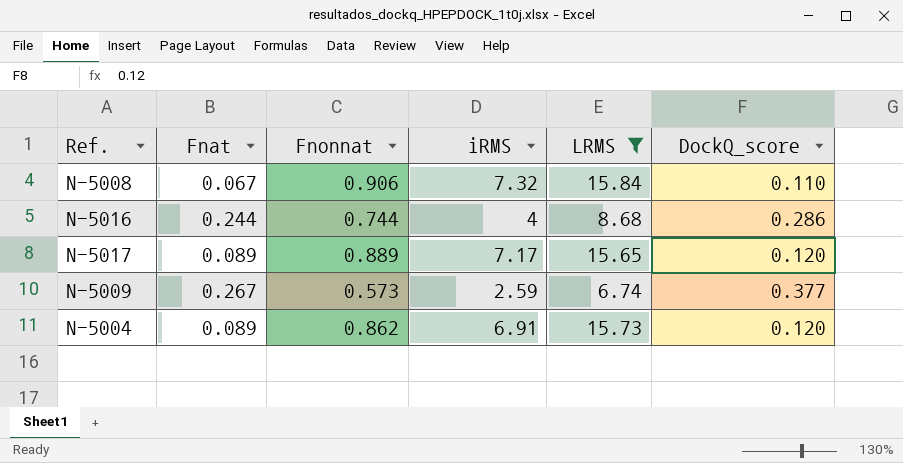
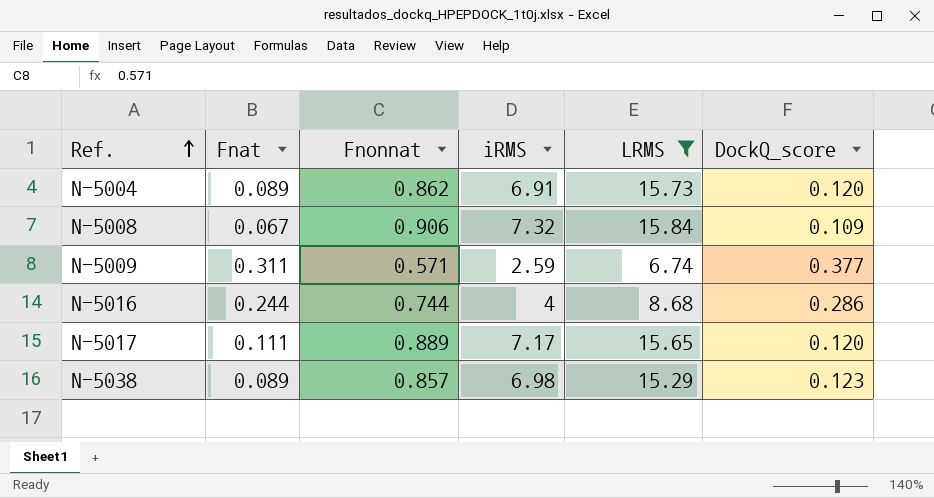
row order: none -> Ref. ascending
N-5008 | DockQ_score: 0.110 -> 0.109
N-5009 | Fnat: 0.267 -> 0.311
N-5009 | Fnonnat: 0.573 -> 0.571
N-5017 | Fnat: 0.089 -> 0.111
row N-5038: none -> 0.089 | 0.857 | 6.98 | 15.29 | 0.123

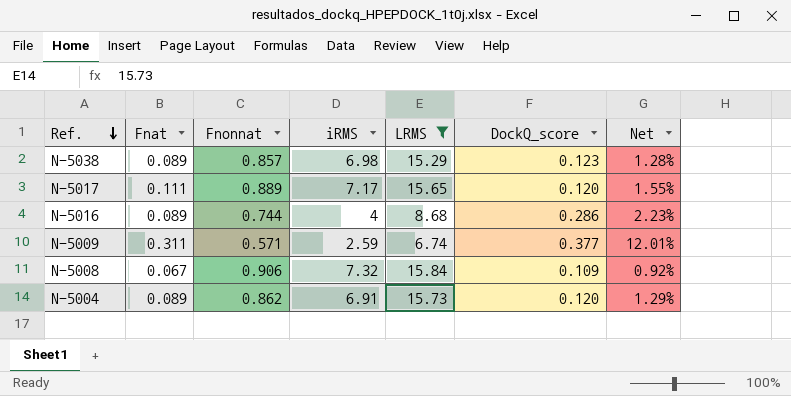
row order: Ref. ascending -> Ref. descending
column Net | formula: none -> [Fnat] / [iRMS]
N-5016 | Fnat: 0.244 -> 0.089

